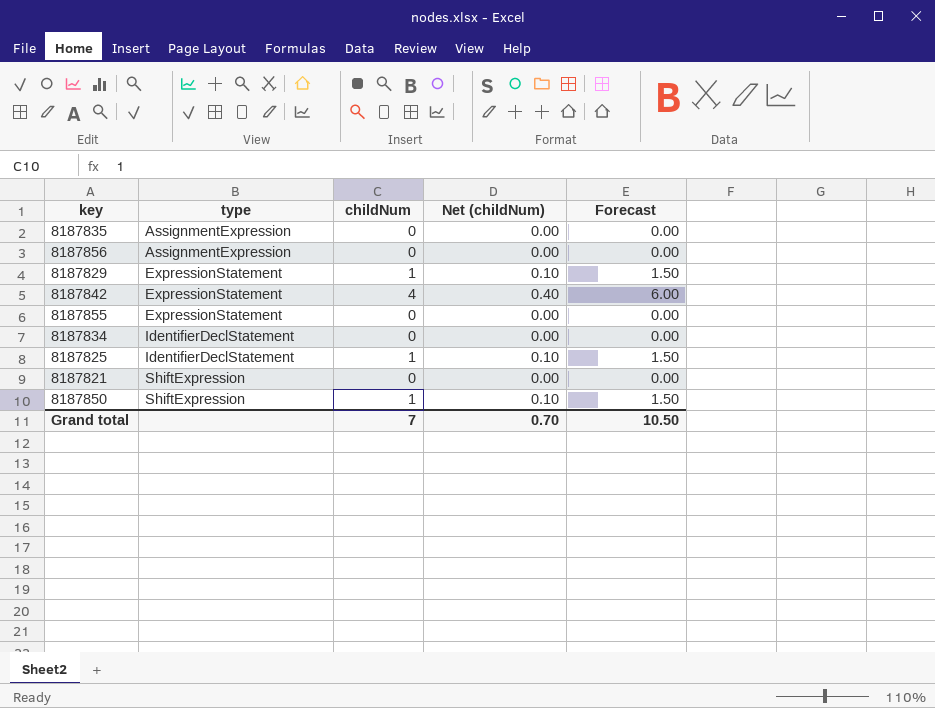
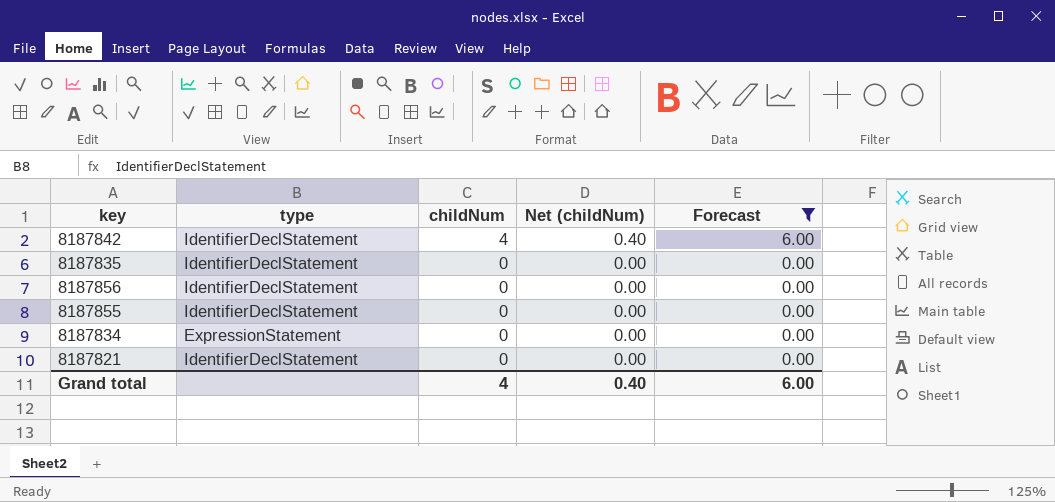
filter: none -> Forecast != 1.50
row order: type ascending -> childNum descending
8187842 | type: ExpressionStatement -> IdentifierDeclStatement
8187835 | type: AssignmentExpression -> IdentifierDeclStatement
8187856 | type: AssignmentExpression -> IdentifierDeclStatement
8187855 | type: ExpressionStatement -> IdentifierDeclStatement
8187834 | type: IdentifierDeclStatement -> ExpressionStatement
8187821 | type: ShiftExpression -> IdentifierDeclStatement
Grand total | childNum: 7 -> 4
Grand total | Net (childNum): 0.70 -> 0.40
Grand total | Forecast: 10.50 -> 6.00

